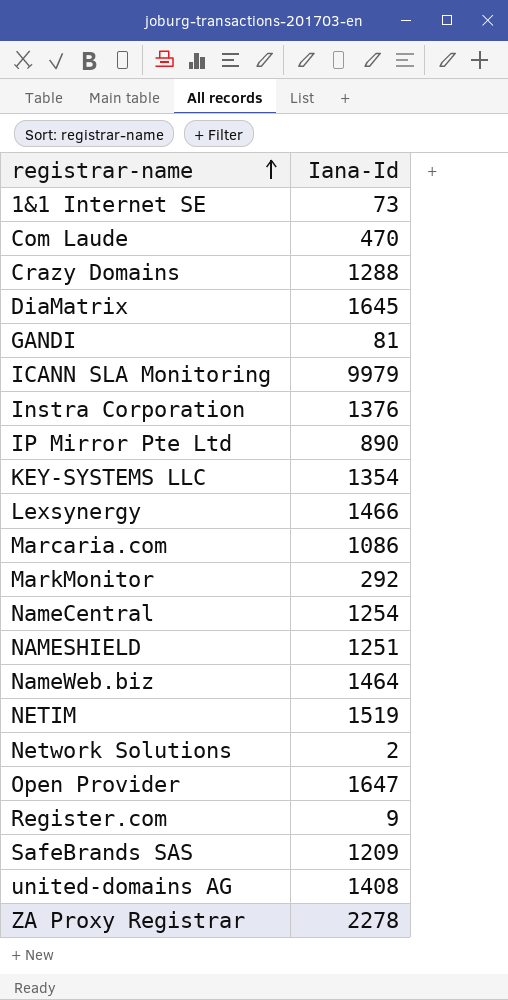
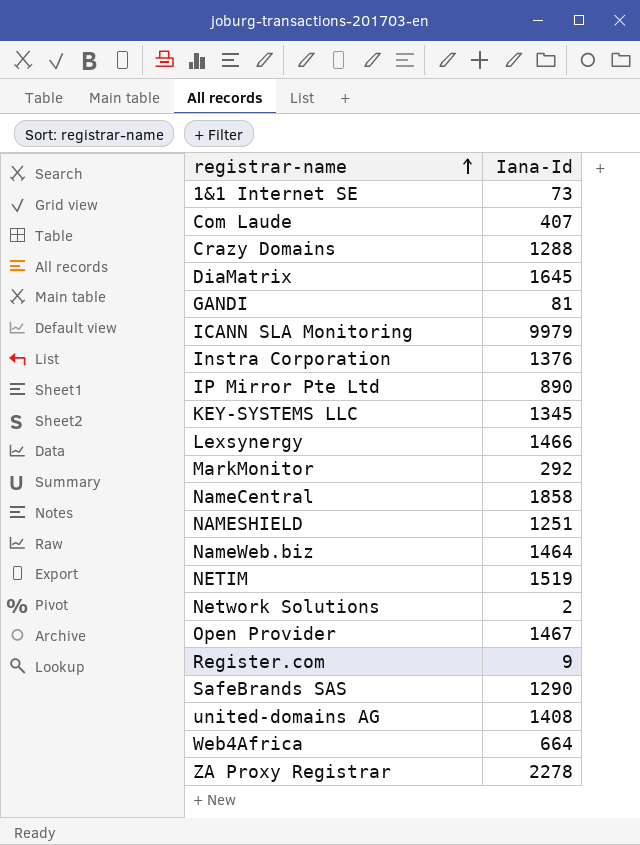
row Marcaria.com: 1086 -> none
Com Laude | Iana-Id: 470 -> 407
KEY-SYSTEMS LLC | Iana-Id: 1354 -> 1345
NameCentral | Iana-Id: 1254 -> 1858
Open Provider | Iana-Id: 1647 -> 1467
SafeBrands SAS | Iana-Id: 1209 -> 1290
row Web4Africa: none -> 664

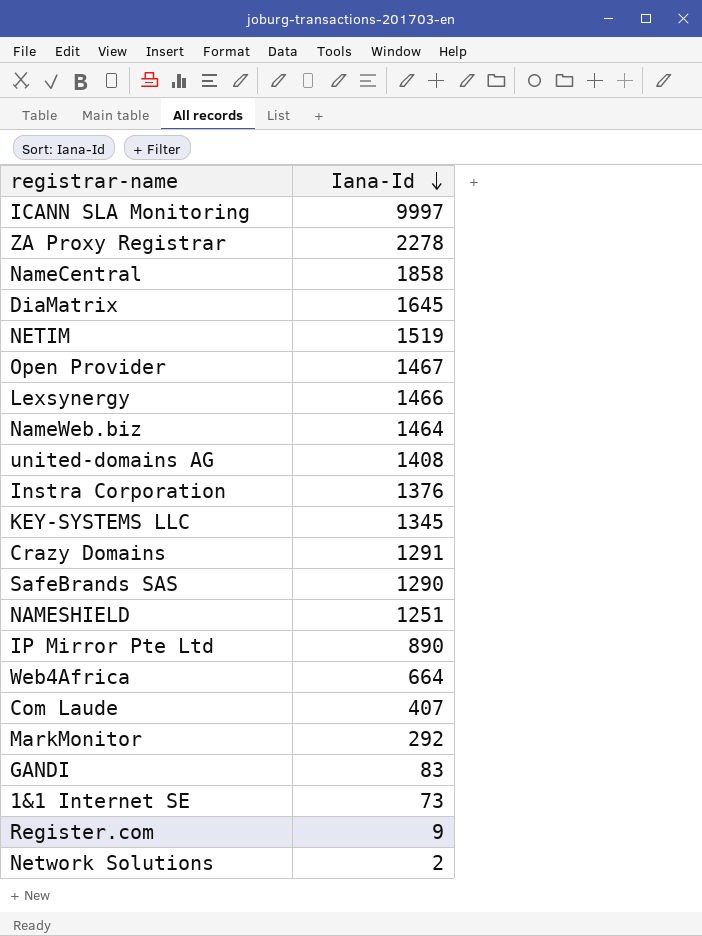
row order: registrar-name ascending -> Iana-Id descending
ICANN SLA Monitoring | Iana-Id: 9979 -> 9997
Crazy Domains | Iana-Id: 1288 -> 1291
GANDI | Iana-Id: 81 -> 83

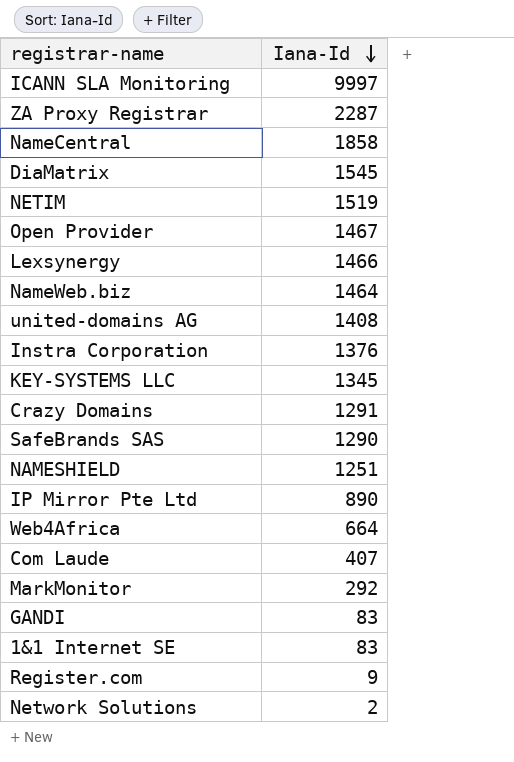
ZA Proxy Registrar | Iana-Id: 2278 -> 2287
DiaMatrix | Iana-Id: 1645 -> 1545
1&1 Internet SE | Iana-Id: 73 -> 83

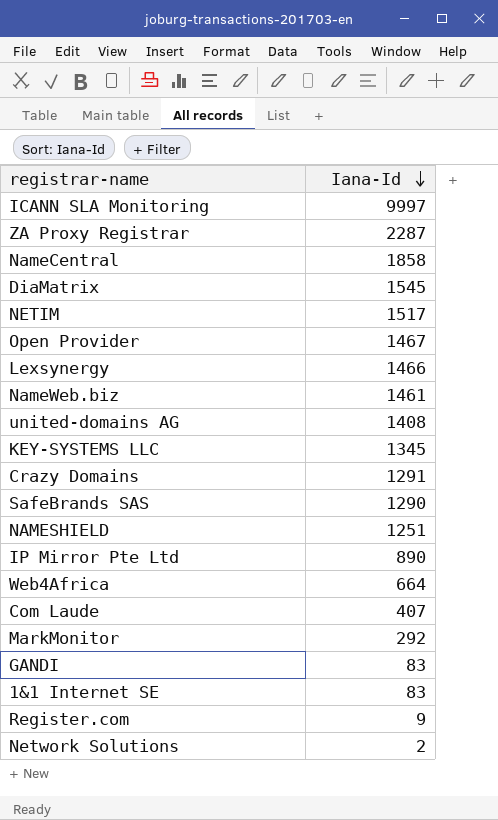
row Instra Corporation: 1376 -> none
NETIM | Iana-Id: 1519 -> 1517
NameWeb.biz | Iana-Id: 1464 -> 1461

